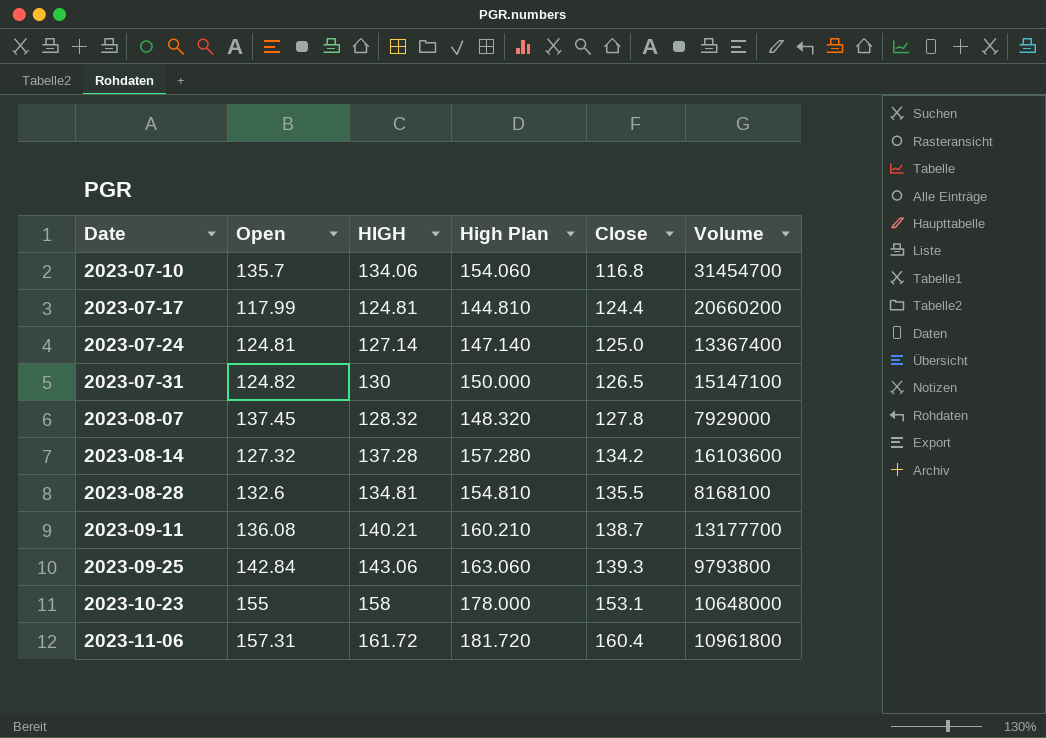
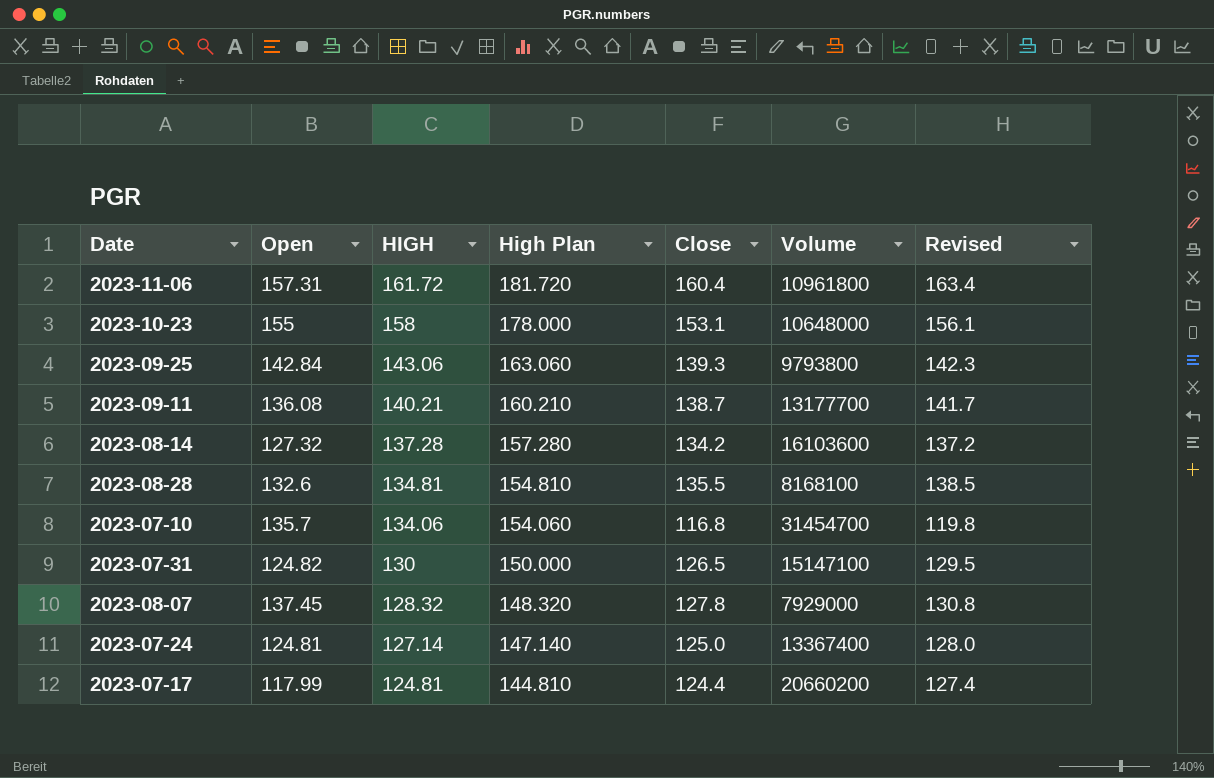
row order: Date ascending -> HIGH descending
column Revised | formula: none -> [Close] + 3

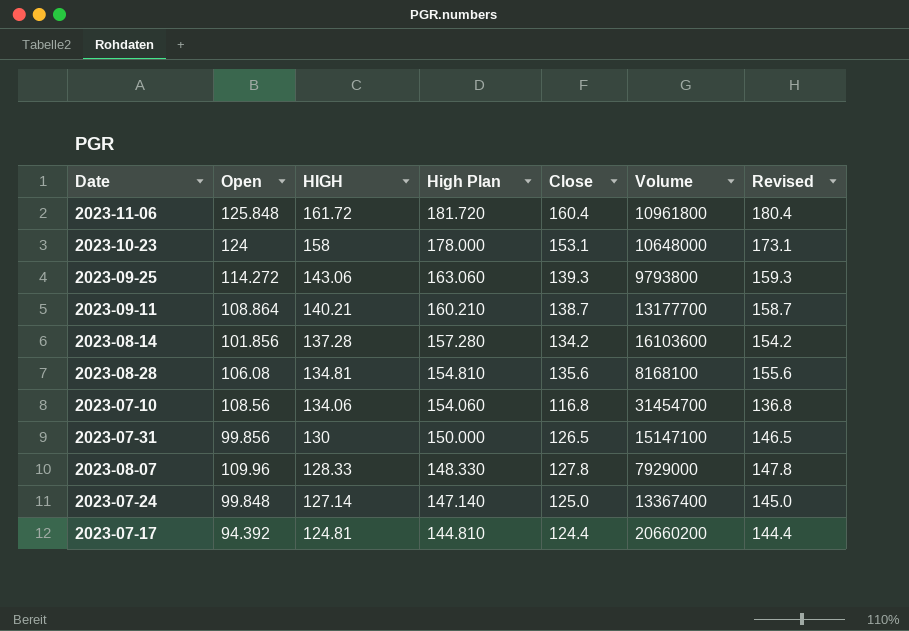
column Revised | formula: [Close] + 3 -> [Close] + 20
2023-11-06 | Open: 157.31 -> 125.848
2023-10-23 | Open: 155 -> 124
2023-09-25 | Open: 142.84 -> 114.272
2023-09-11 | Open: 136.08 -> 108.864
2023-08-14 | Open: 127.32 -> 101.856
2023-08-28 | Open: 132.6 -> 106.08
2023-08-28 | Close: 135.5 -> 135.6
2023-07-10 | Open: 135.7 -> 108.56
2023-07-31 | Open: 124.82 -> 99.856
2023-08-07 | Open: 137.45 -> 109.96
2023-08-07 | HIGH: 128.32 -> 128.33
2023-08-07 | High Plan: 148.320 -> 148.330
2023-07-24 | Open: 124.81 -> 99.848
2023-07-17 | Open: 117.99 -> 94.392

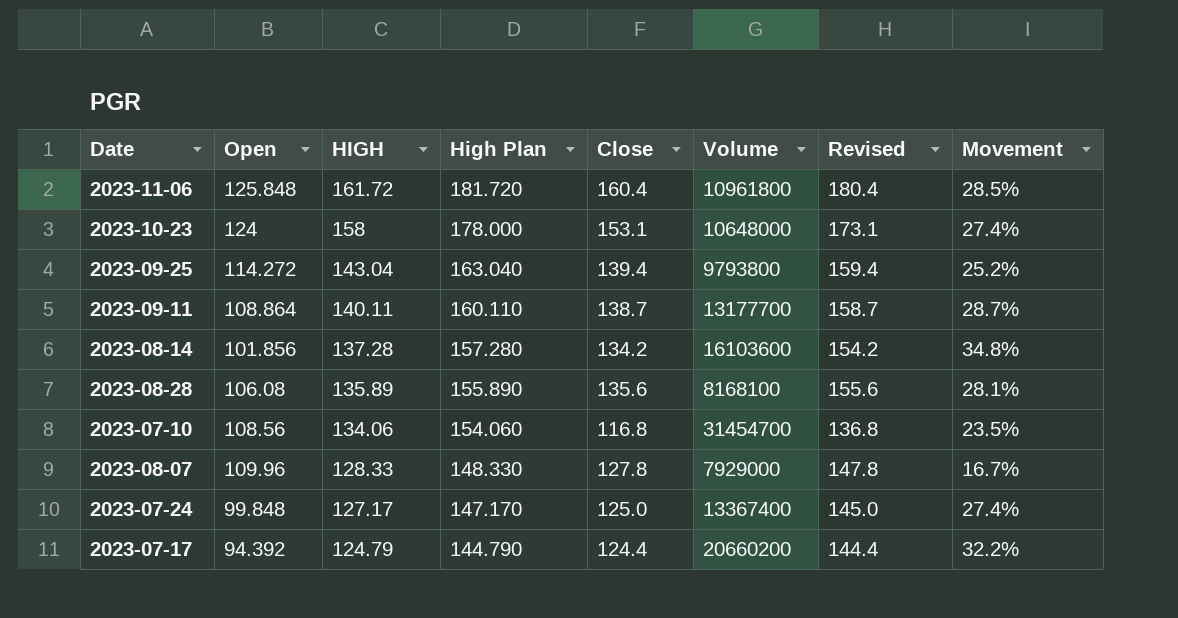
column Movement | formula: none -> ([HIGH] - [Open]) / [Open]
row 2023-07-31: 99.856 | 130 | 150.000 | 126.5 | 15147100 | 146.5 -> none
2023-09-25 | HIGH: 143.06 -> 143.04
2023-09-25 | High Plan: 163.060 -> 163.040
2023-09-25 | Close: 139.3 -> 139.4
2023-09-25 | Revised: 159.3 -> 159.4
2023-09-11 | HIGH: 140.21 -> 140.11
2023-09-11 | High Plan: 160.210 -> 160.110
2023-08-28 | HIGH: 134.81 -> 135.89
2023-08-28 | High Plan: 154.810 -> 155.890
2023-07-24 | HIGH: 127.14 -> 127.17
2023-07-24 | High Plan: 147.140 -> 147.170
2023-07-17 | HIGH: 124.81 -> 124.79
2023-07-17 | High Plan: 144.810 -> 144.790

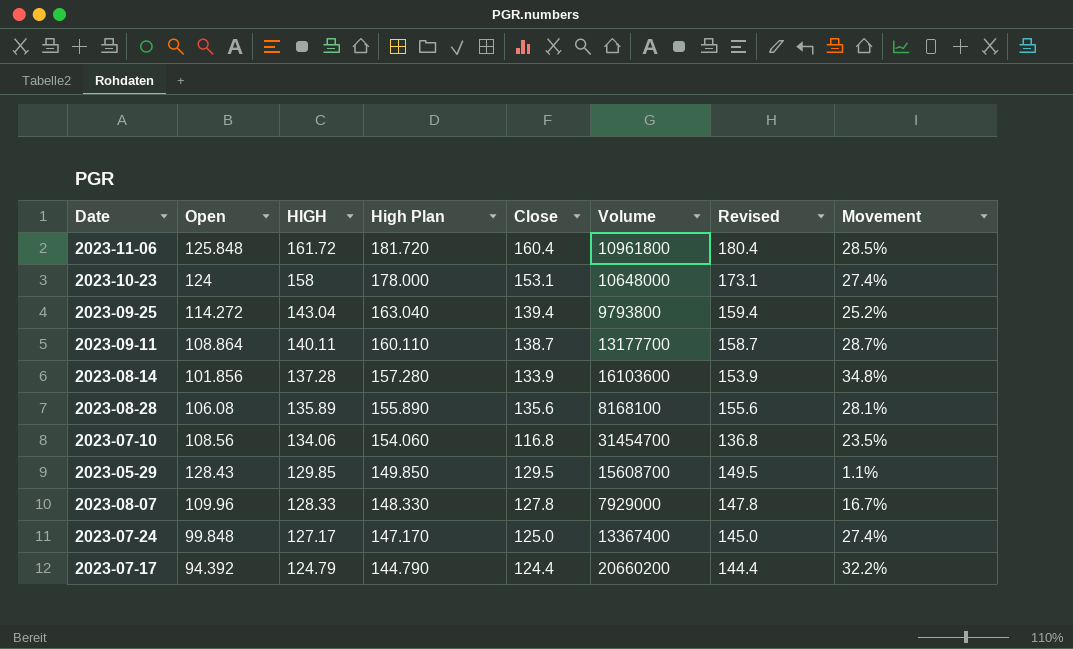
2023-08-14 | Close: 134.2 -> 133.9
2023-08-14 | Revised: 154.2 -> 153.9
row 2023-05-29: none -> 128.43 | 129.85 | 149.850 | 129.5 | 15608700 | 149.5 | 1.1%

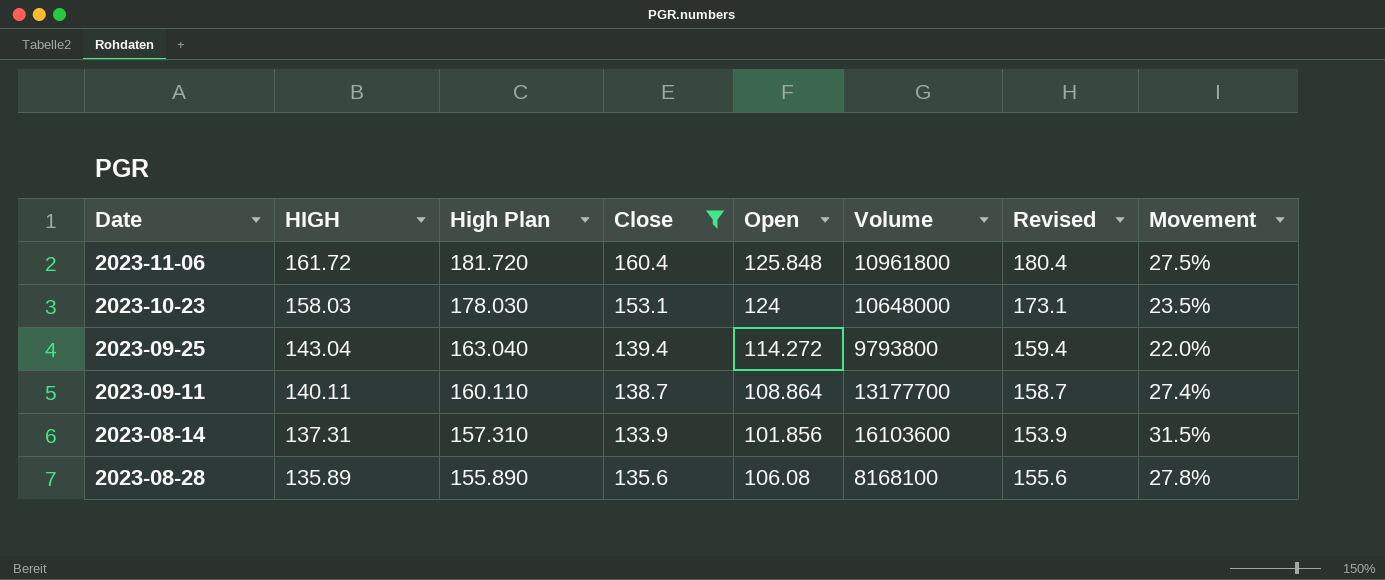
filter: none -> Close >= 133.9
column Open | position: 2 -> 5
column Movement | formula: ([HIGH] - [Open]) / [Open] -> ([Close] - [Open]) / [Open]
2023-10-23 | HIGH: 158 -> 158.03
2023-10-23 | High Plan: 178.000 -> 178.030
2023-08-14 | HIGH: 137.28 -> 137.31
2023-08-14 | High Plan: 157.280 -> 157.310

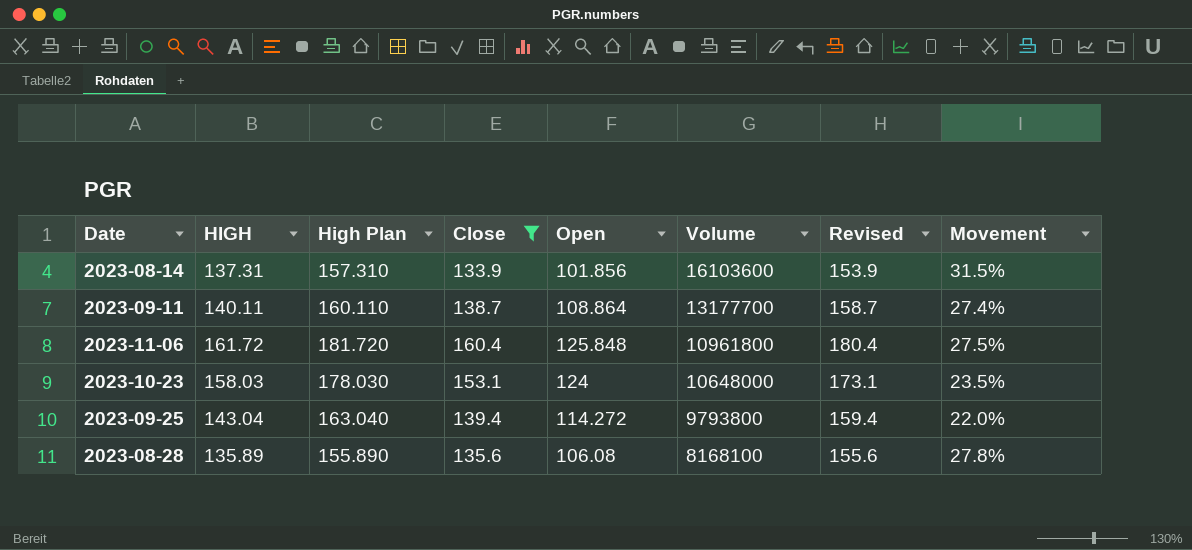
row order: HIGH descending -> Volume descending

